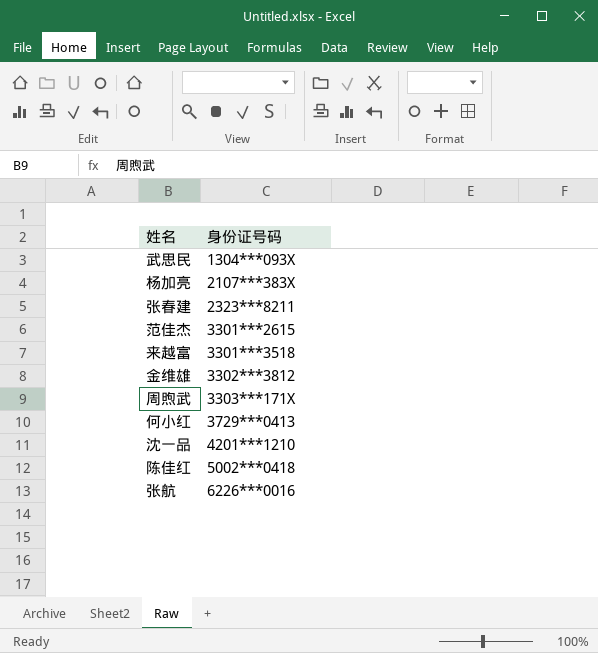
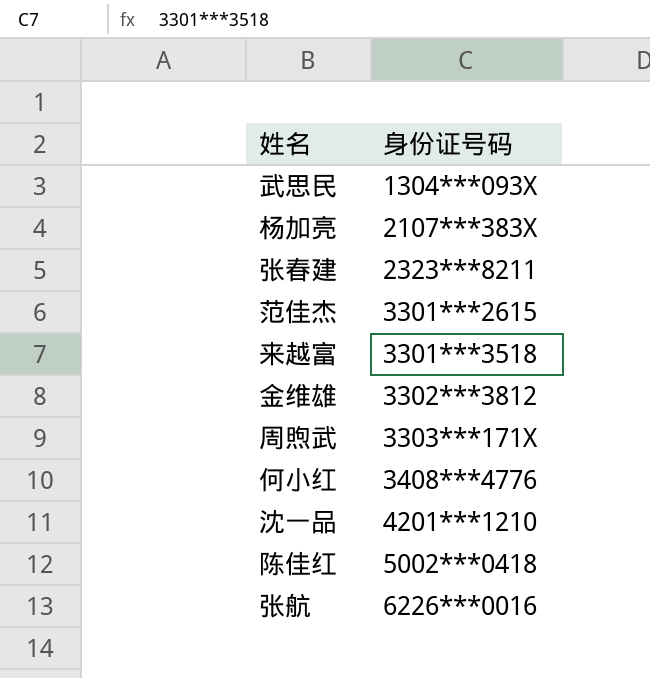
何小红 | 身份证号码: 3729***0413 -> 3408***4776

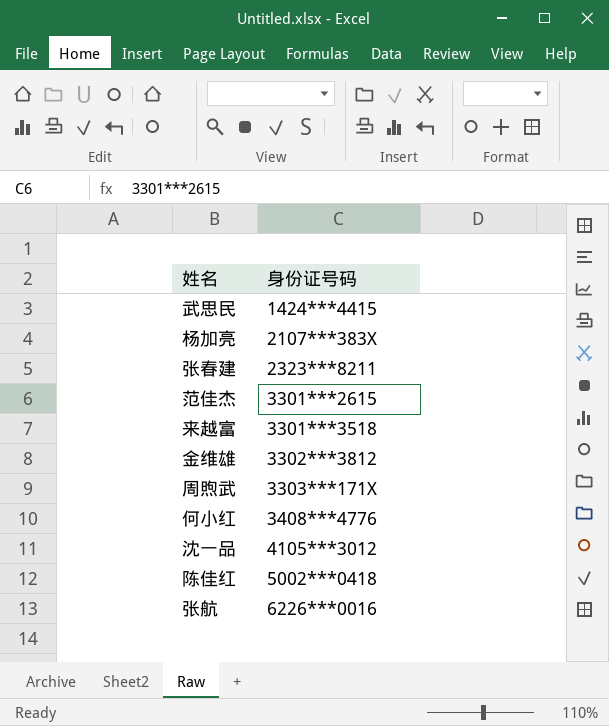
武思民 | 身份证号码: 1304***093X -> 1424***4415
沈一品 | 身份证号码: 4201***1210 -> 4105***3012

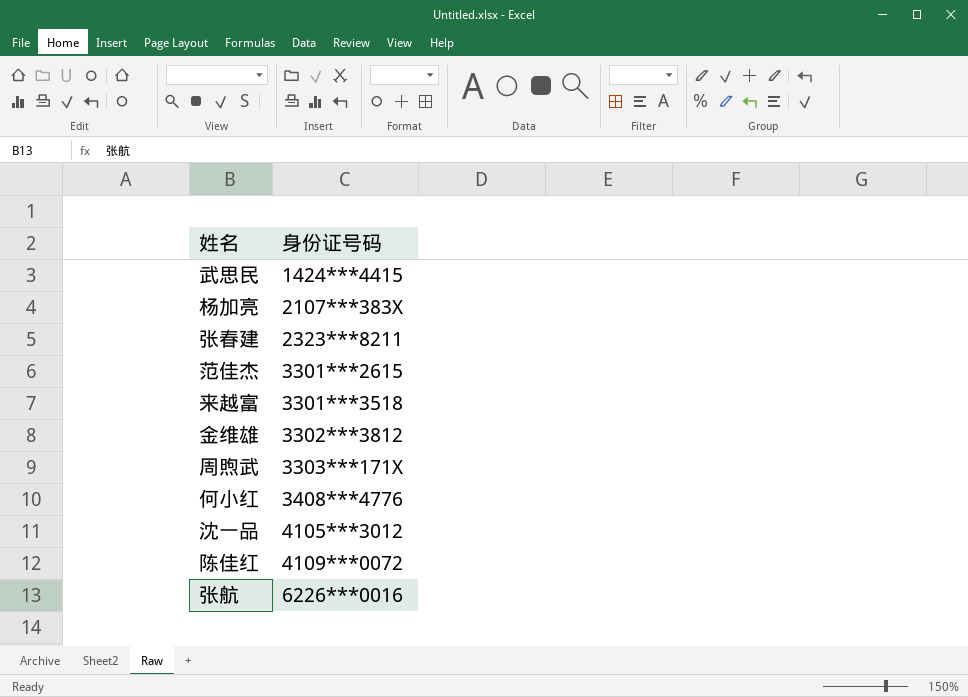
陈佳红 | 身份证号码: 5002***0418 -> 4109***0072

